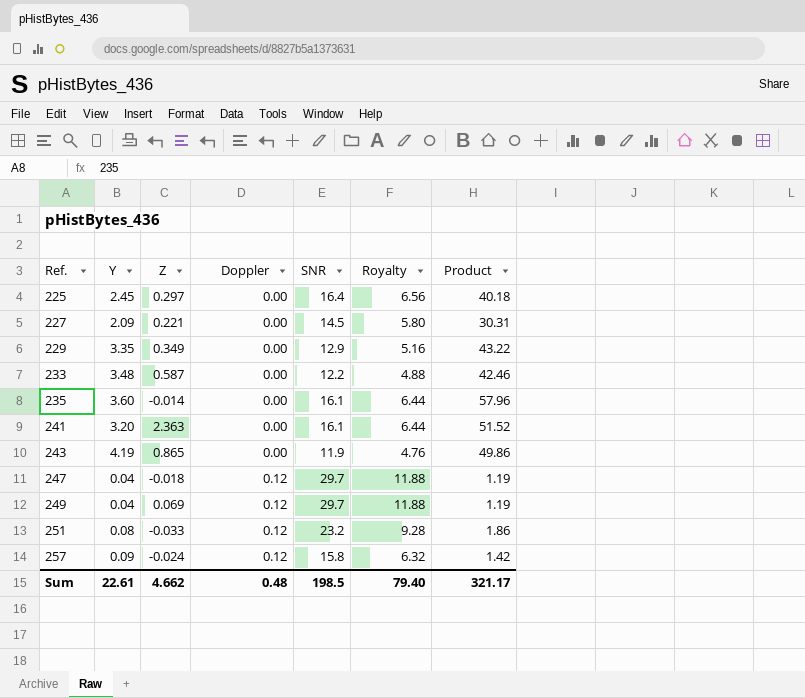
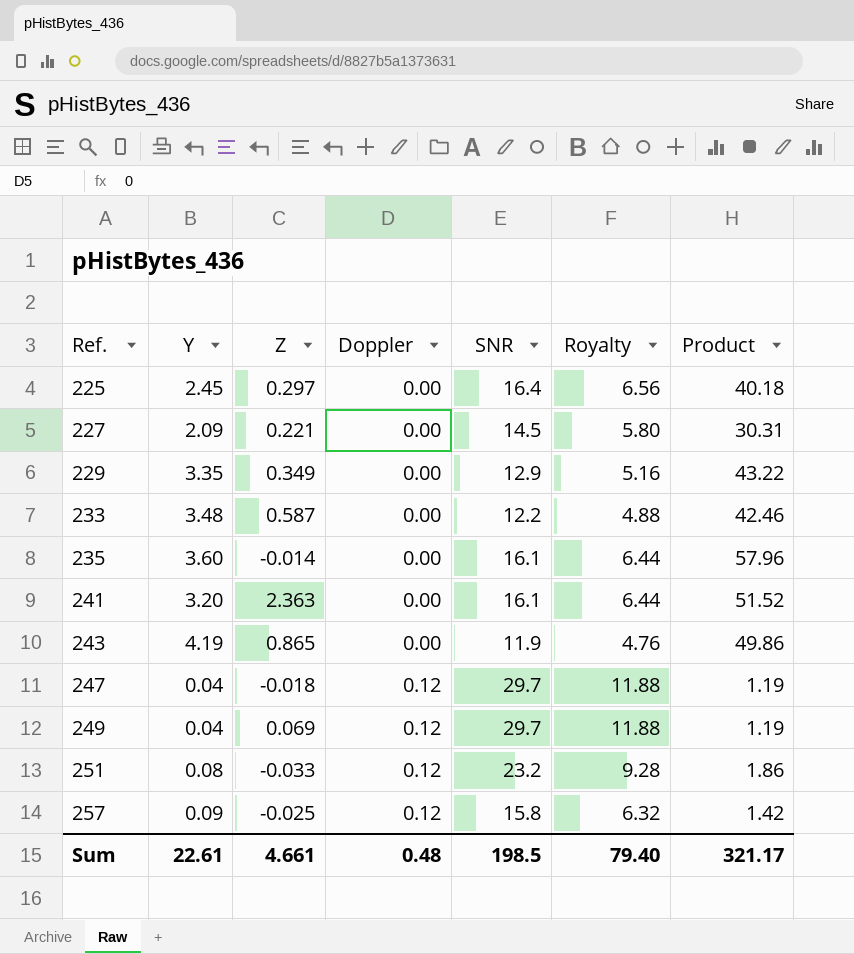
257 | Z: -0.024 -> -0.025
Sum | Z: 4.662 -> 4.661

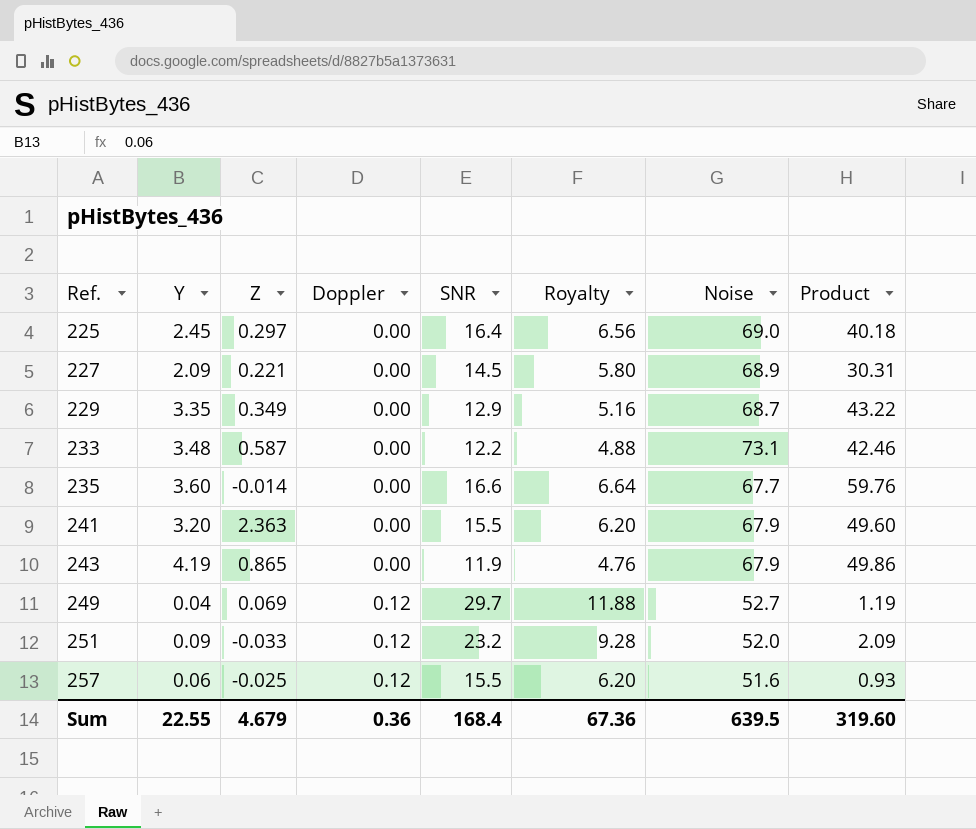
column Noise | position: none -> 7
row 247: 0.04 | -0.018 | 0.12 | 29.7 | 11.88 | 1.19 -> none
235 | SNR: 16.1 -> 16.6
235 | Royalty: 6.44 -> 6.64
235 | Product: 57.96 -> 59.76
241 | SNR: 16.1 -> 15.5
241 | Royalty: 6.44 -> 6.20
241 | Product: 51.52 -> 49.60
251 | Y: 0.08 -> 0.09
251 | Product: 1.86 -> 2.09
257 | Y: 0.09 -> 0.06
257 | SNR: 15.8 -> 15.5
257 | Royalty: 6.32 -> 6.20
257 | Product: 1.42 -> 0.93
Sum | Y: 22.61 -> 22.55
Sum | Z: 4.661 -> 4.679
Sum | Doppler: 0.48 -> 0.36
Sum | SNR: 198.5 -> 168.4
Sum | Royalty: 79.40 -> 67.36
Sum | Product: 321.17 -> 319.60

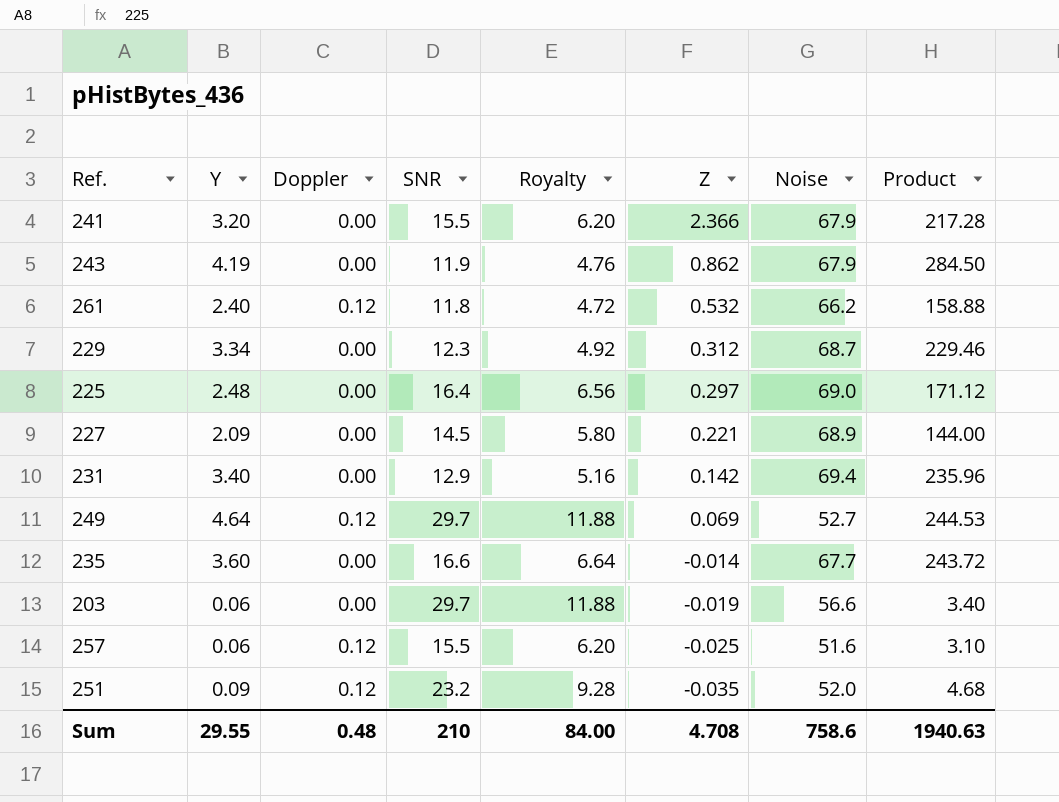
row order: Ref. ascending -> Z descending
column Z | position: 3 -> 6
column Product | formula: [Y] * [SNR] -> [Y] * [Noise]
row 233: 3.48 | 0.587 | 0.00 | 12.2 | 4.88 | 73.1 | 42.46 -> none
241 | Z: 2.363 -> 2.366
243 | Z: 0.865 -> 0.862
row 261: none -> 2.40 | 0.12 | 11.8 | 4.72 | 0.532 | 66.2 | 158.88
229 | Y: 3.35 -> 3.34
229 | SNR: 12.9 -> 12.3
229 | Royalty: 5.16 -> 4.92
229 | Z: 0.349 -> 0.312
225 | Y: 2.45 -> 2.48
row 231: none -> 3.40 | 0.00 | 12.9 | 5.16 | 0.142 | 69.4 | 235.96
249 | Y: 0.04 -> 4.64
row 203: none -> 0.06 | 0.00 | 29.7 | 11.88 | -0.019 | 56.6 | 3.40
251 | Z: -0.033 -> -0.035
Sum | Y: 22.55 -> 29.55
Sum | Doppler: 0.36 -> 0.48
Sum | SNR: 168.4 -> 210
Sum | Royalty: 67.36 -> 84.00
Sum | Z: 4.679 -> 4.708
Sum | Noise: 639.5 -> 758.6
Sum | Product: 319.60 -> 1940.63

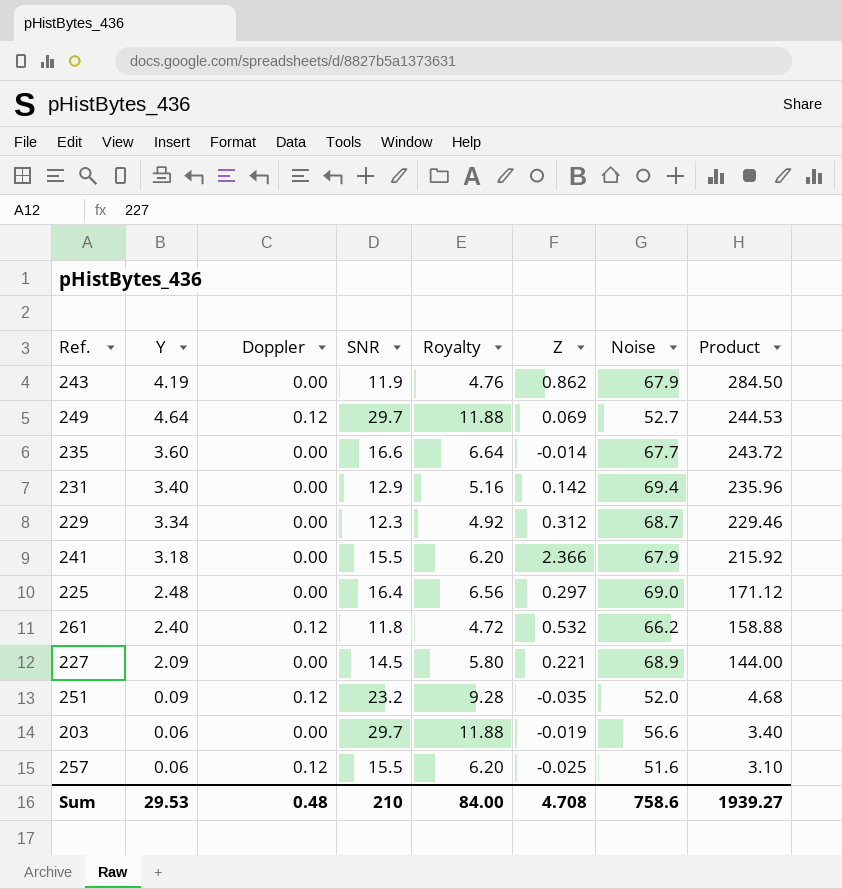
row order: Z descending -> Product descending
241 | Y: 3.20 -> 3.18
241 | Product: 217.28 -> 215.92
Sum | Y: 29.55 -> 29.53
Sum | Product: 1940.63 -> 1939.27

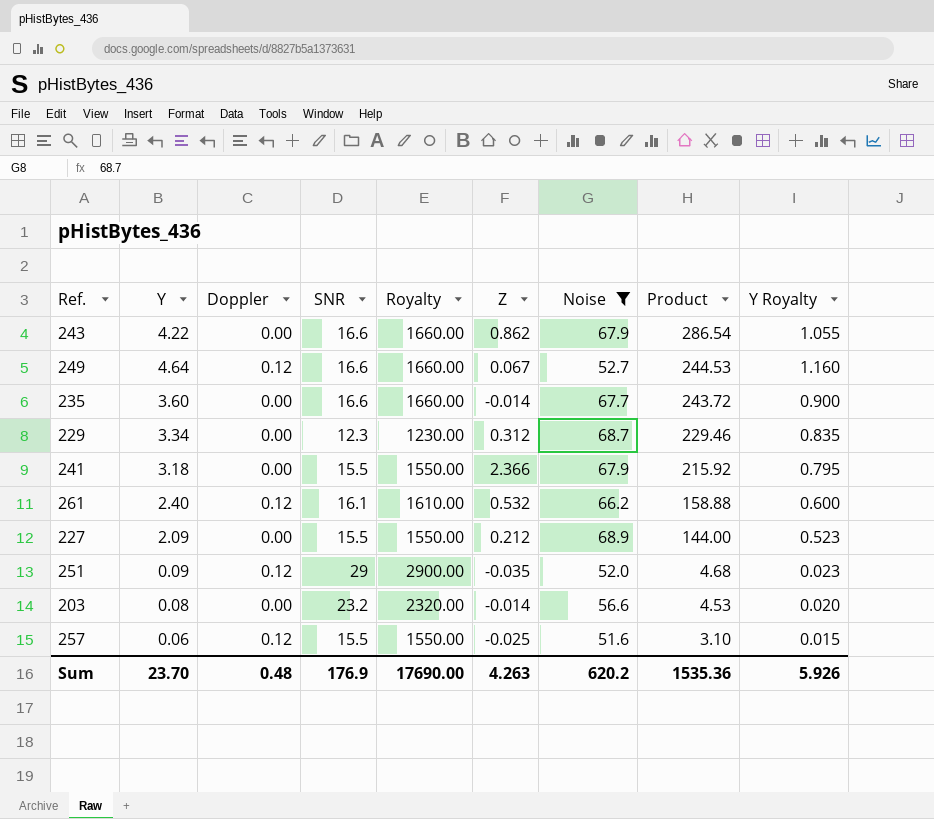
filter: none -> Noise <= 68.9
column Royalty | formula: [SNR] * 0.4 -> [SNR] * 100
column Y Royalty | formula: none -> [Y] * 0.25
243 | Y: 4.19 -> 4.22
243 | SNR: 11.9 -> 16.6
243 | Product: 284.50 -> 286.54
249 | SNR: 29.7 -> 16.6
249 | Z: 0.069 -> 0.067
261 | SNR: 11.8 -> 16.1
227 | SNR: 14.5 -> 15.5
227 | Z: 0.221 -> 0.212
251 | SNR: 23.2 -> 29
203 | Y: 0.06 -> 0.08
203 | SNR: 29.7 -> 23.2
203 | Z: -0.019 -> -0.014
203 | Product: 3.40 -> 4.53
Sum | Y: 29.53 -> 23.70
Sum | SNR: 210 -> 176.9
Sum | Royalty: 84.00 -> 17690.00
Sum | Z: 4.708 -> 4.263
Sum | Noise: 758.6 -> 620.2
Sum | Product: 1939.27 -> 1535.36

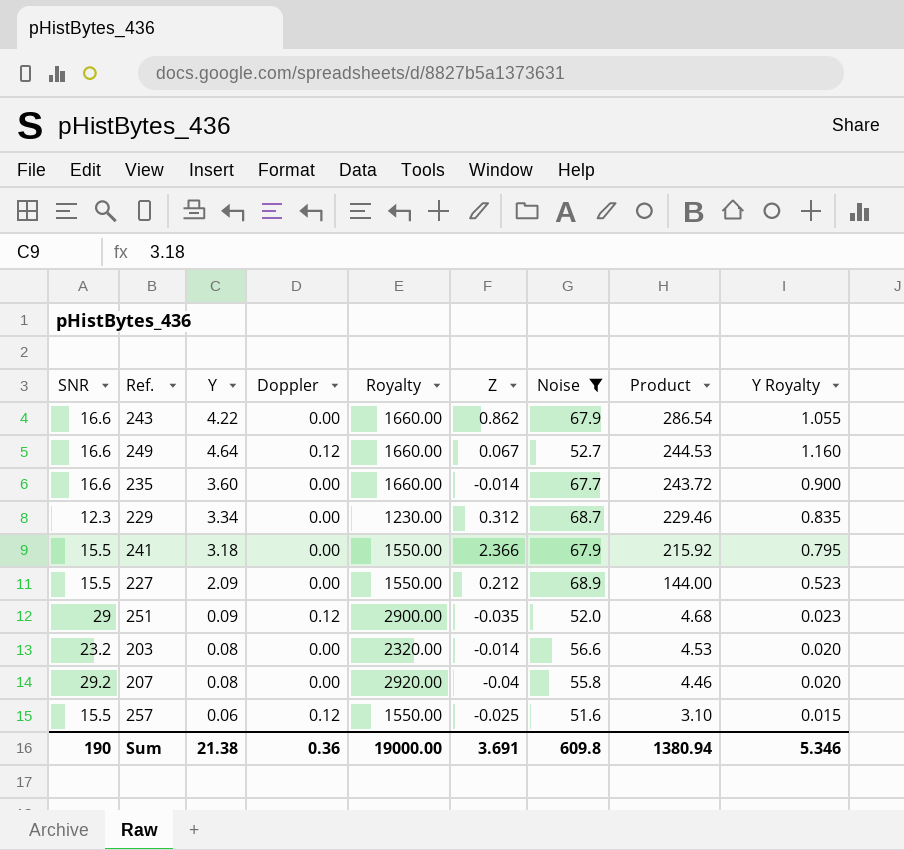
column SNR | position: 4 -> 1
row 261: 2.40 | 0.12 | 16.1 | 1610.00 | 0.532 | 66.2 | 158.88 | 0.600 -> none
row 207: none -> 29.2 | 0.08 | 0.00 | 2920.00 | -0.04 | 55.8 | 4.46 | 0.020
Sum | SNR: 176.9 -> 190
Sum | Y: 23.70 -> 21.38
Sum | Doppler: 0.48 -> 0.36
Sum | Royalty: 17690.00 -> 19000.00
Sum | Z: 4.263 -> 3.691
Sum | Noise: 620.2 -> 609.8
Sum | Product: 1535.36 -> 1380.94
Sum | Y Royalty: 5.926 -> 5.346

